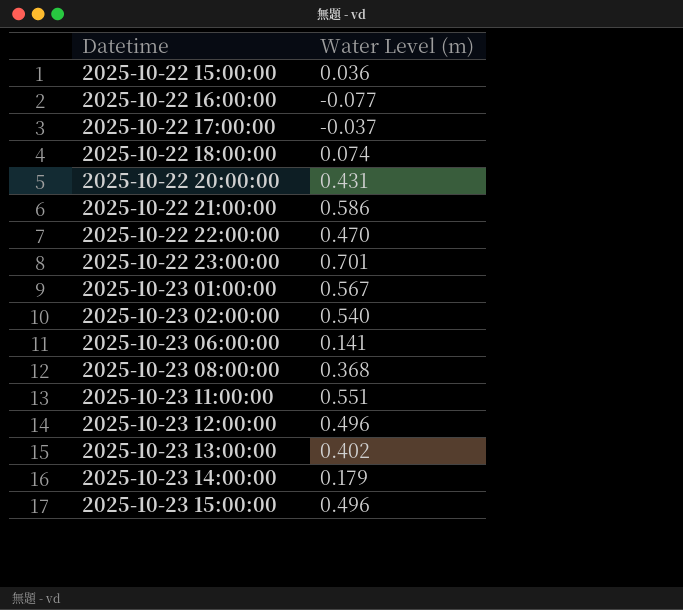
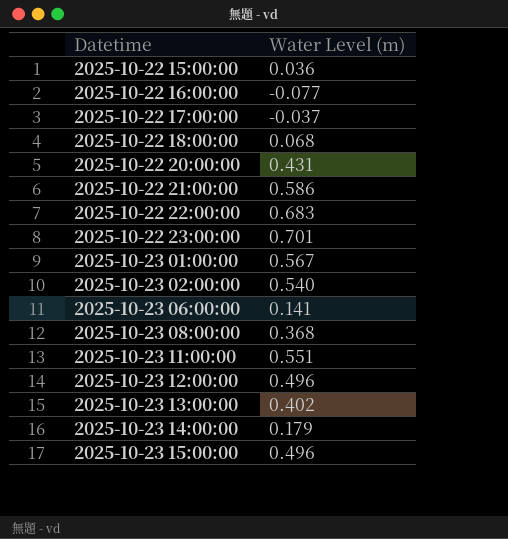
2025-10-22 18:00:00 | Water Level (m): 0.074 -> 0.068
2025-10-22 22:00:00 | Water Level (m): 0.470 -> 0.683

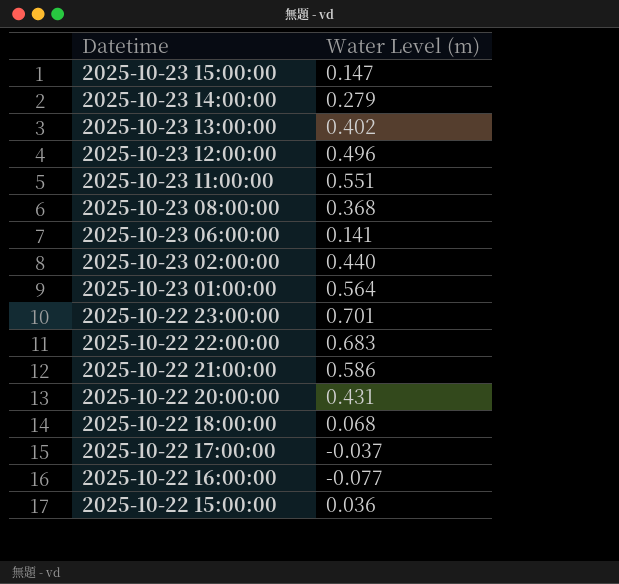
row order: Datetime ascending -> Datetime descending
2025-10-23 15:00:00 | Water Level (m): 0.496 -> 0.147
2025-10-23 14:00:00 | Water Level (m): 0.179 -> 0.279
2025-10-23 02:00:00 | Water Level (m): 0.540 -> 0.440
2025-10-23 01:00:00 | Water Level (m): 0.567 -> 0.564

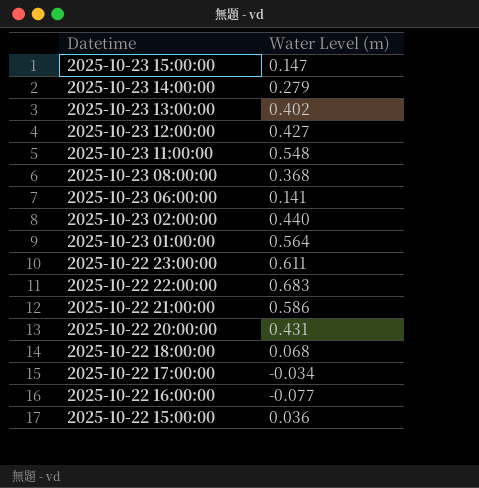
2025-10-23 12:00:00 | Water Level (m): 0.496 -> 0.427
2025-10-23 11:00:00 | Water Level (m): 0.551 -> 0.548
2025-10-22 23:00:00 | Water Level (m): 0.701 -> 0.611
2025-10-22 17:00:00 | Water Level (m): -0.037 -> -0.034

